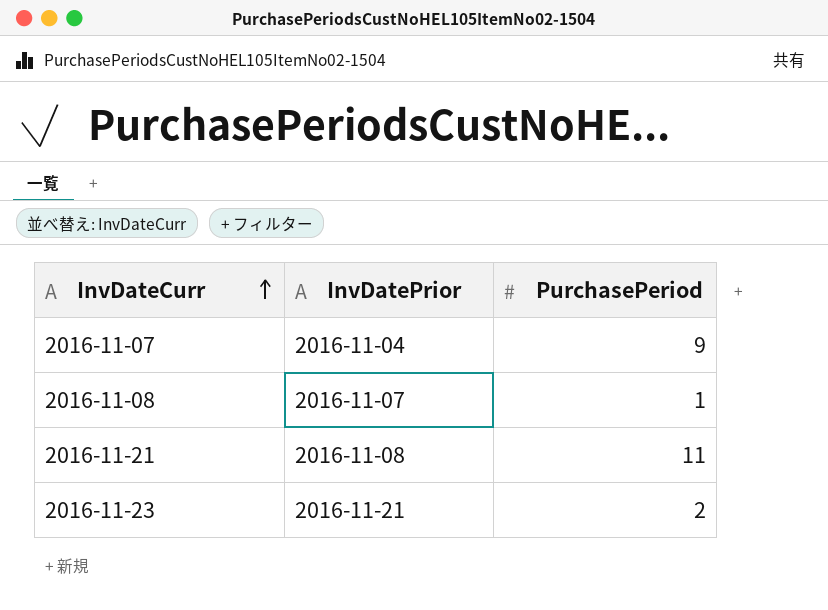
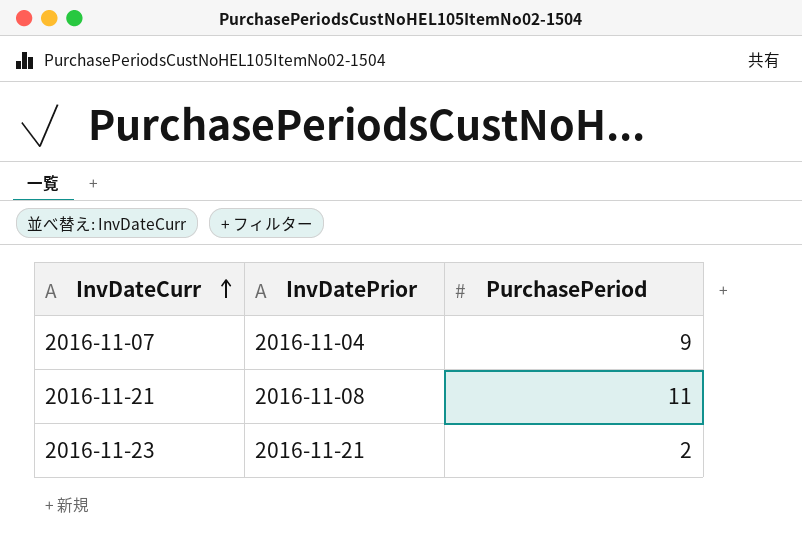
row 2016-11-08: 2016-11-07 | 1 -> none

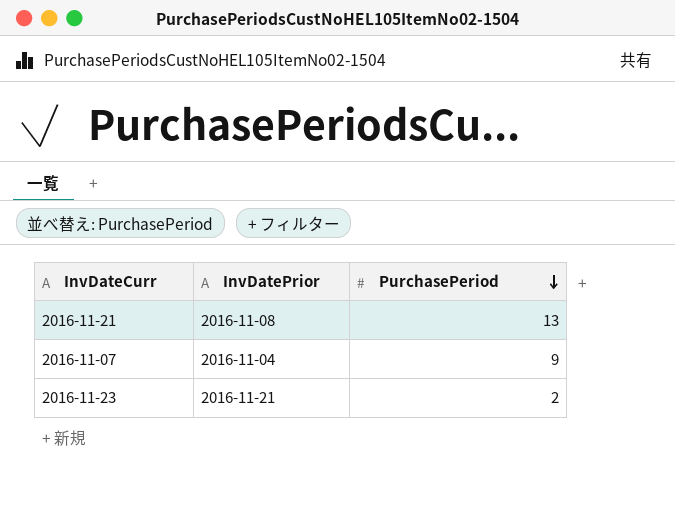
row order: InvDateCurr ascending -> PurchasePeriod descending
2016-11-21 | PurchasePeriod: 11 -> 13

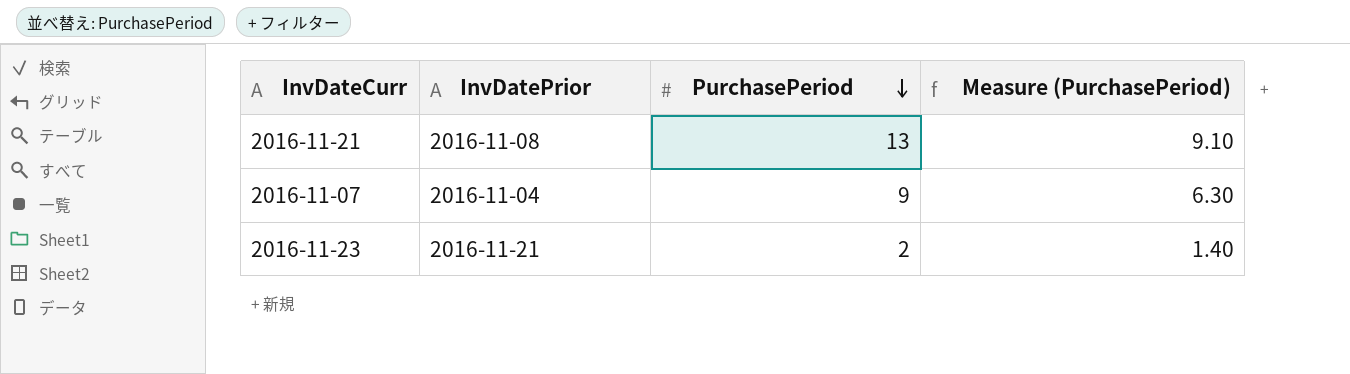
column Measure (PurchasePeriod) | formula: none -> [PurchasePeriod] * 0.7

